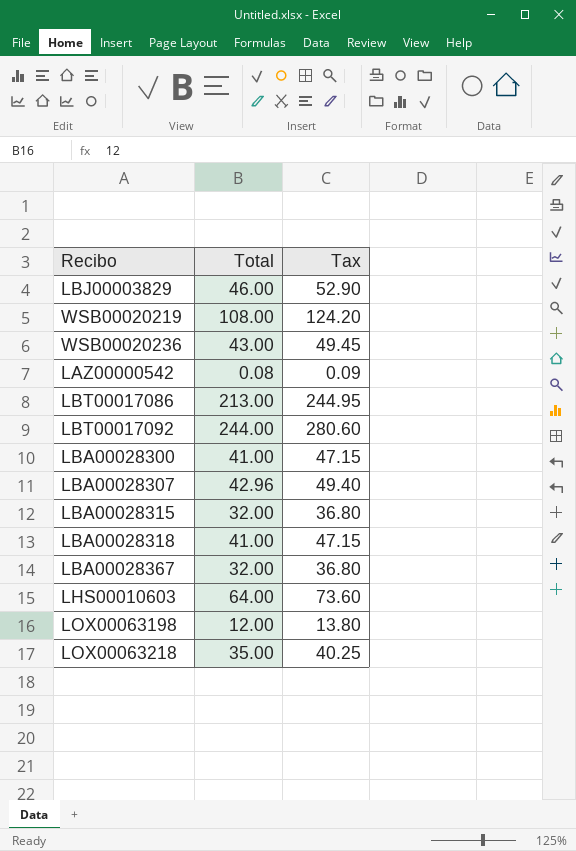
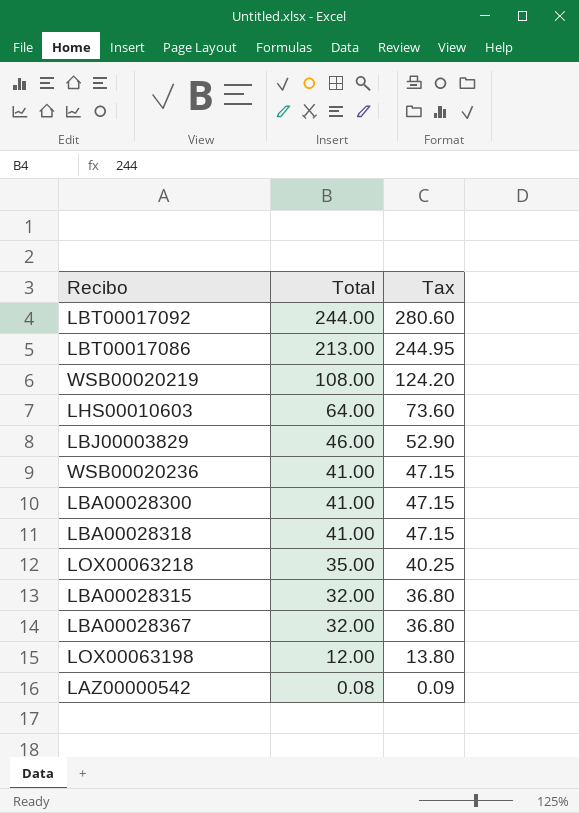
row order: none -> Total descending
row LBA00028307: 42.96 | 49.40 -> none
WSB00020236 | Total: 43.00 -> 41.00
WSB00020236 | Tax: 49.45 -> 47.15

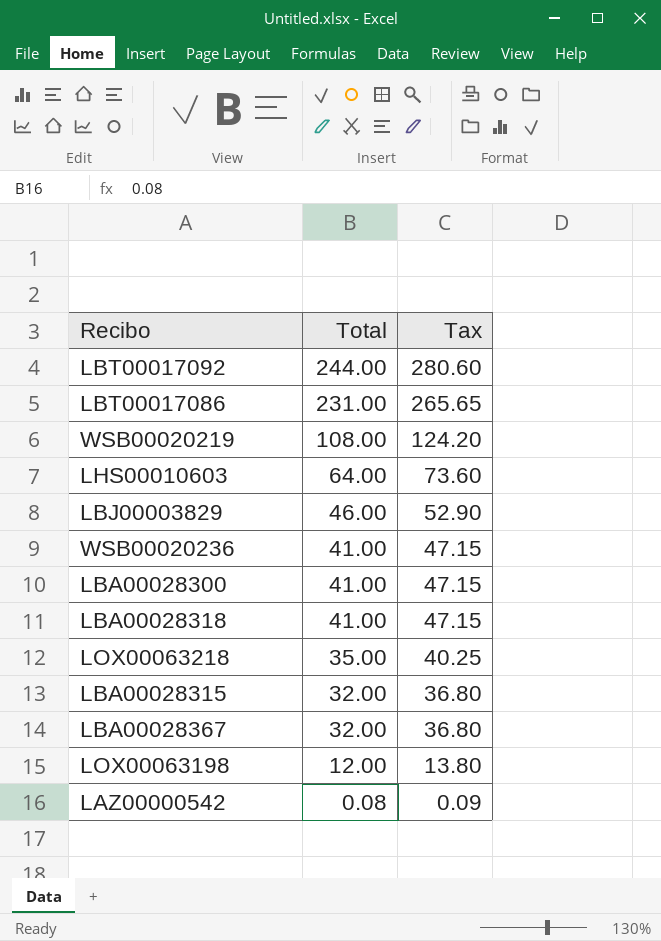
LBT00017086 | Total: 213.00 -> 231.00
LBT00017086 | Tax: 244.95 -> 265.65

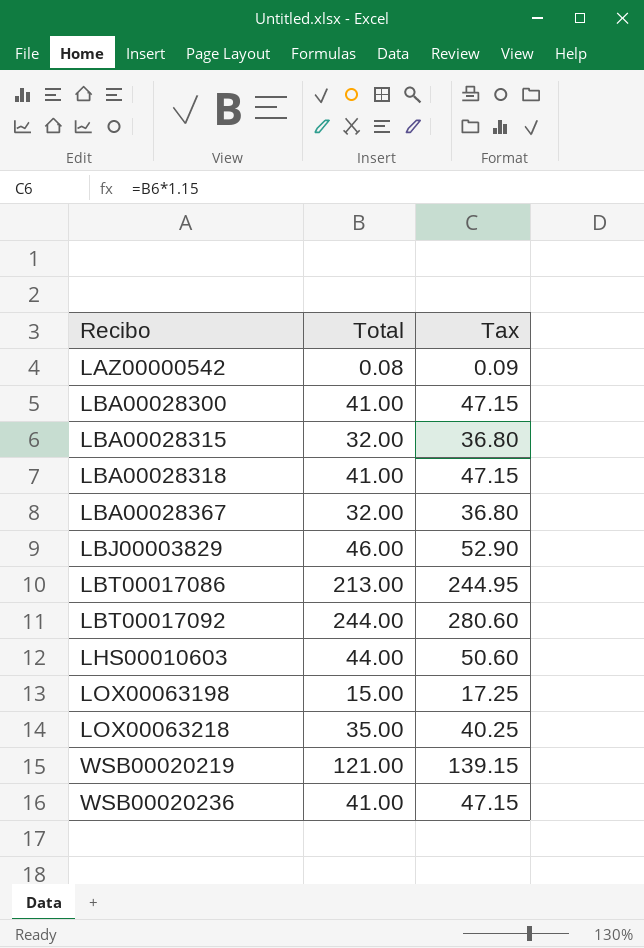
row order: Total descending -> Recibo ascending
LBT00017086 | Total: 231.00 -> 213.00
LBT00017086 | Tax: 265.65 -> 244.95
LHS00010603 | Total: 64.00 -> 44.00
LHS00010603 | Tax: 73.60 -> 50.60
LOX00063198 | Total: 12.00 -> 15.00
LOX00063198 | Tax: 13.80 -> 17.25
WSB00020219 | Total: 108.00 -> 121.00
WSB00020219 | Tax: 124.20 -> 139.15

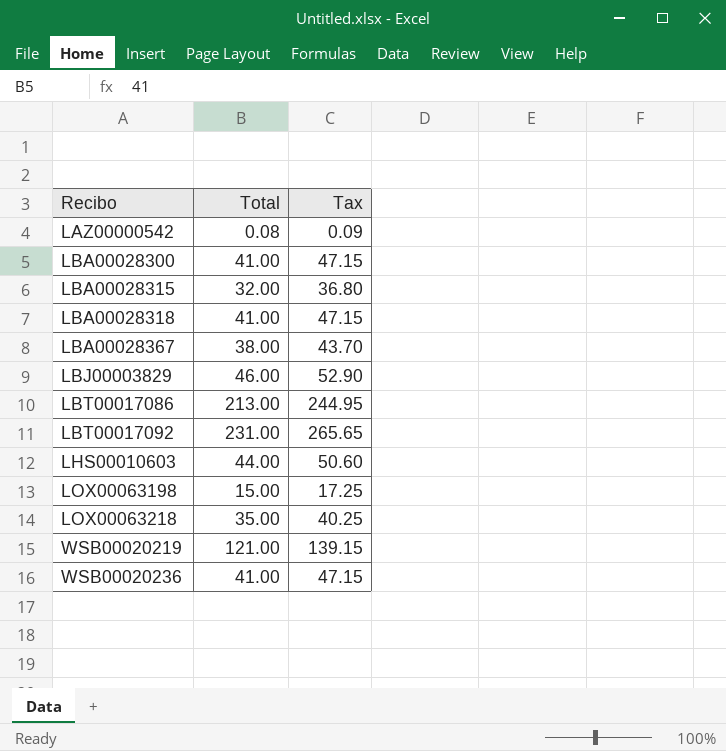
LBA00028367 | Total: 32.00 -> 38.00
LBA00028367 | Tax: 36.80 -> 43.70
LBT00017092 | Total: 244.00 -> 231.00
LBT00017092 | Tax: 280.60 -> 265.65

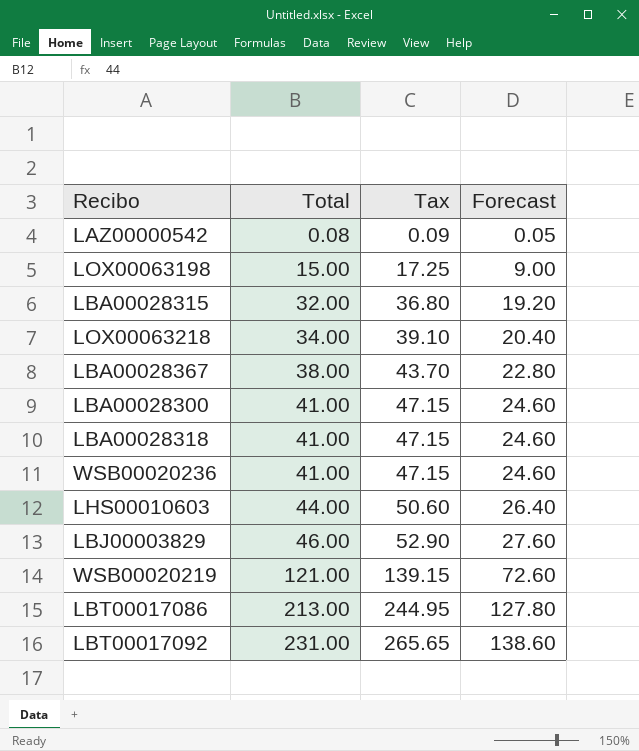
row order: Recibo ascending -> Total ascending
column Forecast | formula: none -> [Total] * 0.6
LOX00063218 | Total: 35.00 -> 34.00
LOX00063218 | Tax: 40.25 -> 39.10

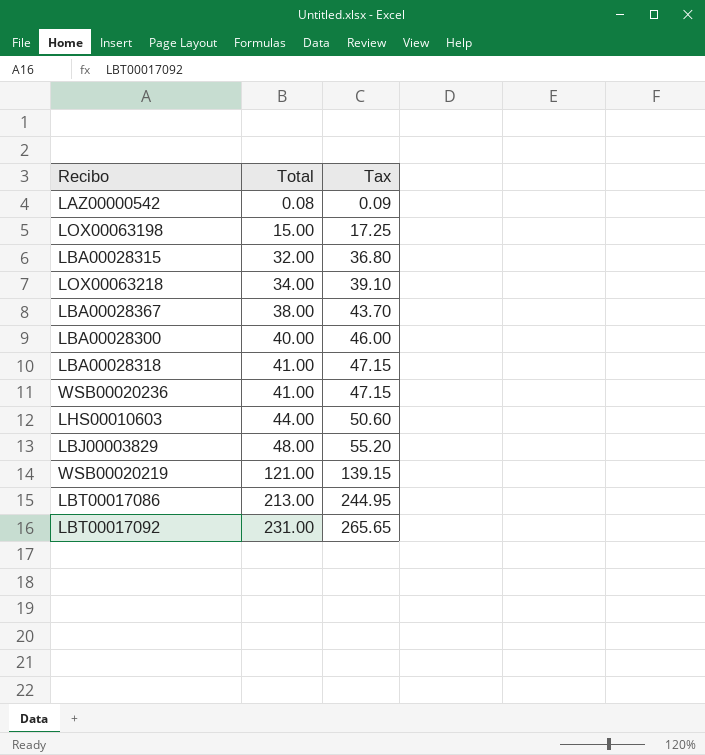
column Forecast | formula: [Total] * 0.6 -> none
LBA00028300 | Total: 41.00 -> 40.00
LBA00028300 | Tax: 47.15 -> 46.00
LBJ00003829 | Total: 46.00 -> 48.00
LBJ00003829 | Tax: 52.90 -> 55.20

